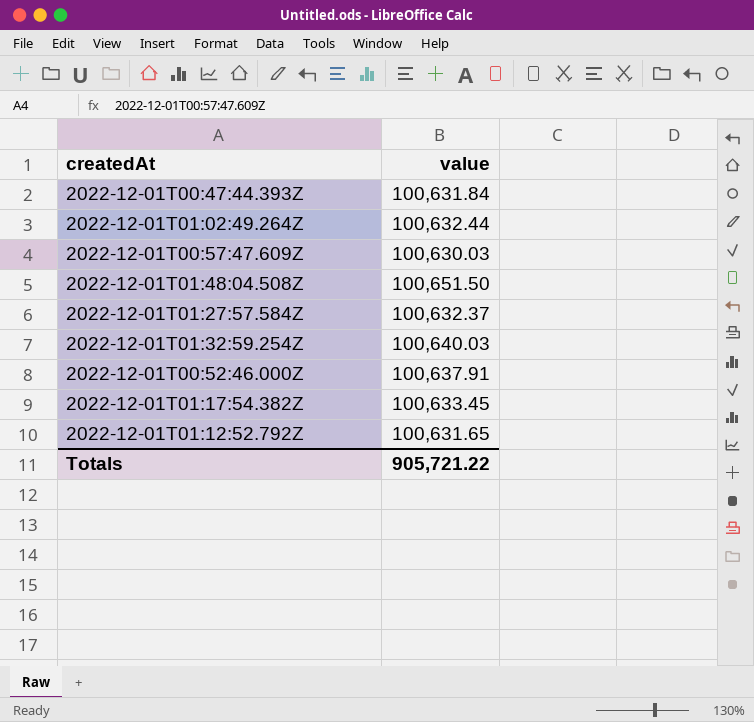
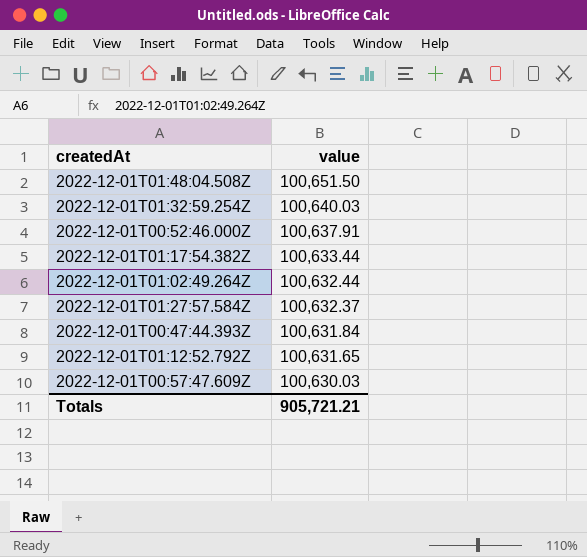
row order: none -> value descending
2022-12-01T01:17:54.382Z | value: 100,633.45 -> 100,633.44
Totals | value: 905,721.22 -> 905,721.21

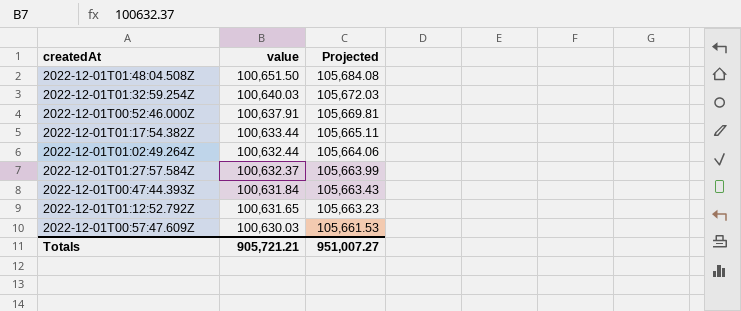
column Projected | formula: none -> [value] * 1.05

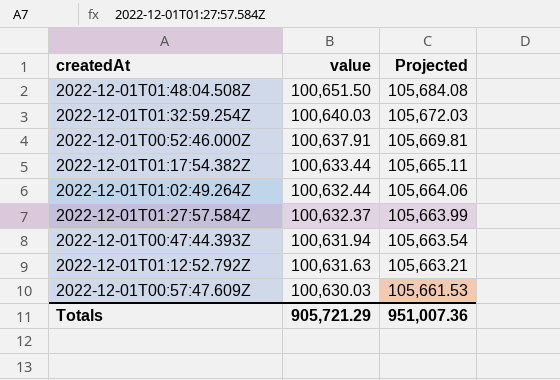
2022-12-01T00:47:44.393Z | value: 100,631.84 -> 100,631.94
2022-12-01T00:47:44.393Z | Projected: 105,663.43 -> 105,663.54
2022-12-01T01:12:52.792Z | value: 100,631.65 -> 100,631.63
2022-12-01T01:12:52.792Z | Projected: 105,663.23 -> 105,663.21
Totals | value: 905,721.21 -> 905,721.29
Totals | Projected: 951,007.27 -> 951,007.36

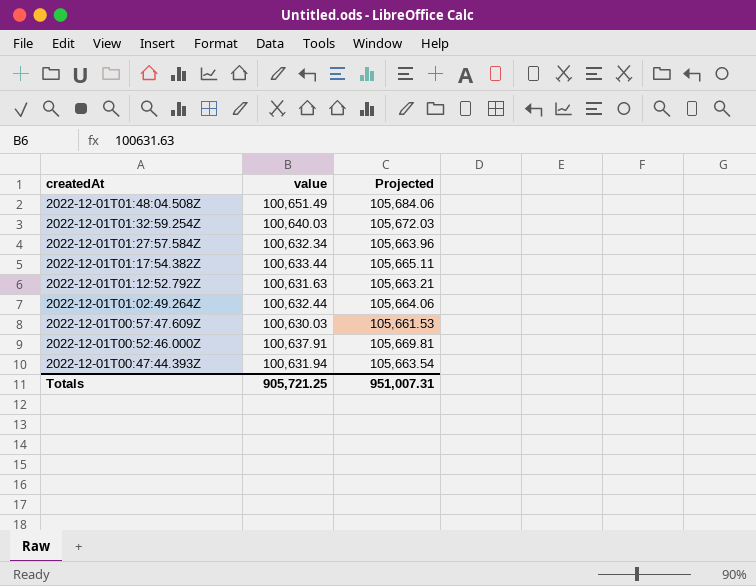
row order: value descending -> createdAt descending
2022-12-01T01:48:04.508Z | value: 100,651.50 -> 100,651.49
2022-12-01T01:48:04.508Z | Projected: 105,684.08 -> 105,684.06
2022-12-01T01:27:57.584Z | value: 100,632.37 -> 100,632.34
2022-12-01T01:27:57.584Z | Projected: 105,663.99 -> 105,663.96
Totals | value: 905,721.29 -> 905,721.25
Totals | Projected: 951,007.36 -> 951,007.31

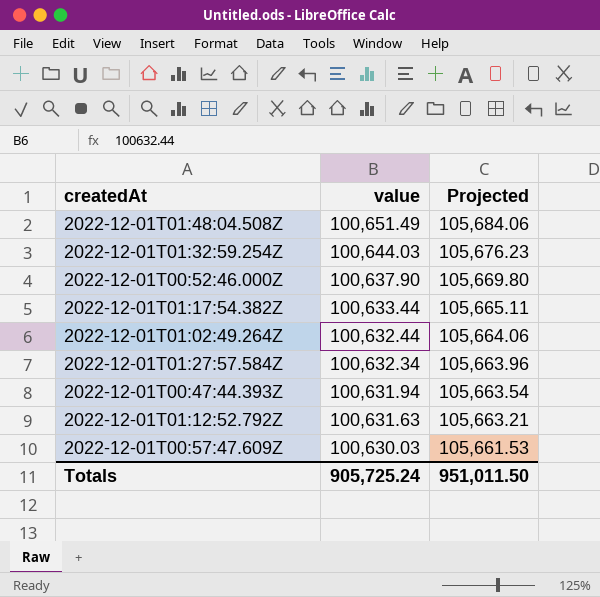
row order: createdAt descending -> value descending
2022-12-01T01:32:59.254Z | value: 100,640.03 -> 100,644.03
2022-12-01T01:32:59.254Z | Projected: 105,672.03 -> 105,676.23
2022-12-01T00:52:46.000Z | value: 100,637.91 -> 100,637.90
2022-12-01T00:52:46.000Z | Projected: 105,669.81 -> 105,669.80
Totals | value: 905,721.25 -> 905,725.24
Totals | Projected: 951,007.31 -> 951,011.50

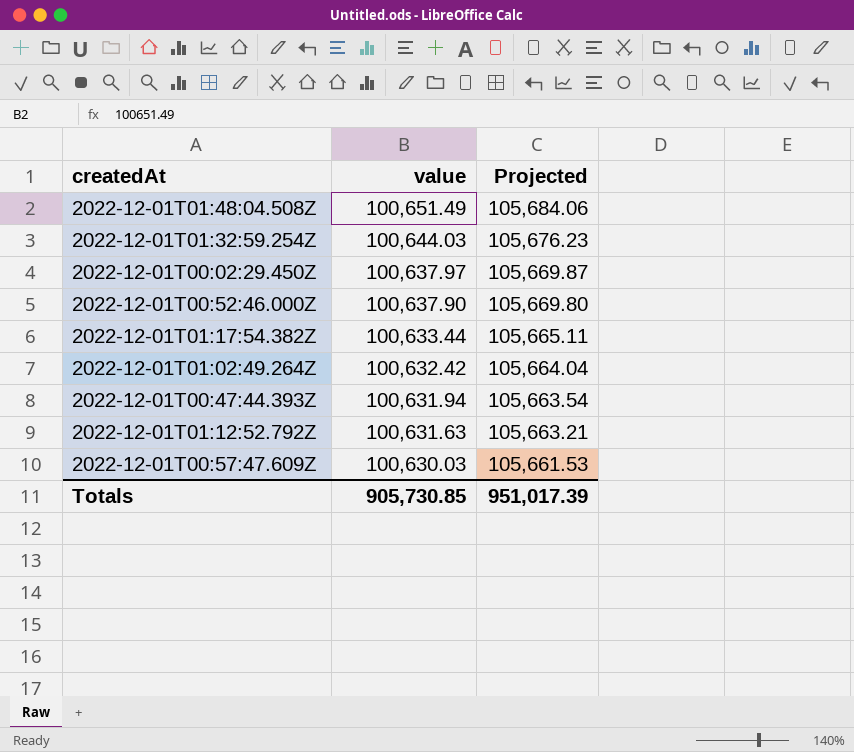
row 2022-12-01T01:27:57.584Z: 100,632.34 | 105,663.96 -> none
row 2022-12-01T00:02:29.450Z: none -> 100,637.97 | 105,669.87
2022-12-01T01:02:49.264Z | value: 100,632.44 -> 100,632.42
2022-12-01T01:02:49.264Z | Projected: 105,664.06 -> 105,664.04
Totals | value: 905,725.24 -> 905,730.85
Totals | Projected: 951,011.50 -> 951,017.39

